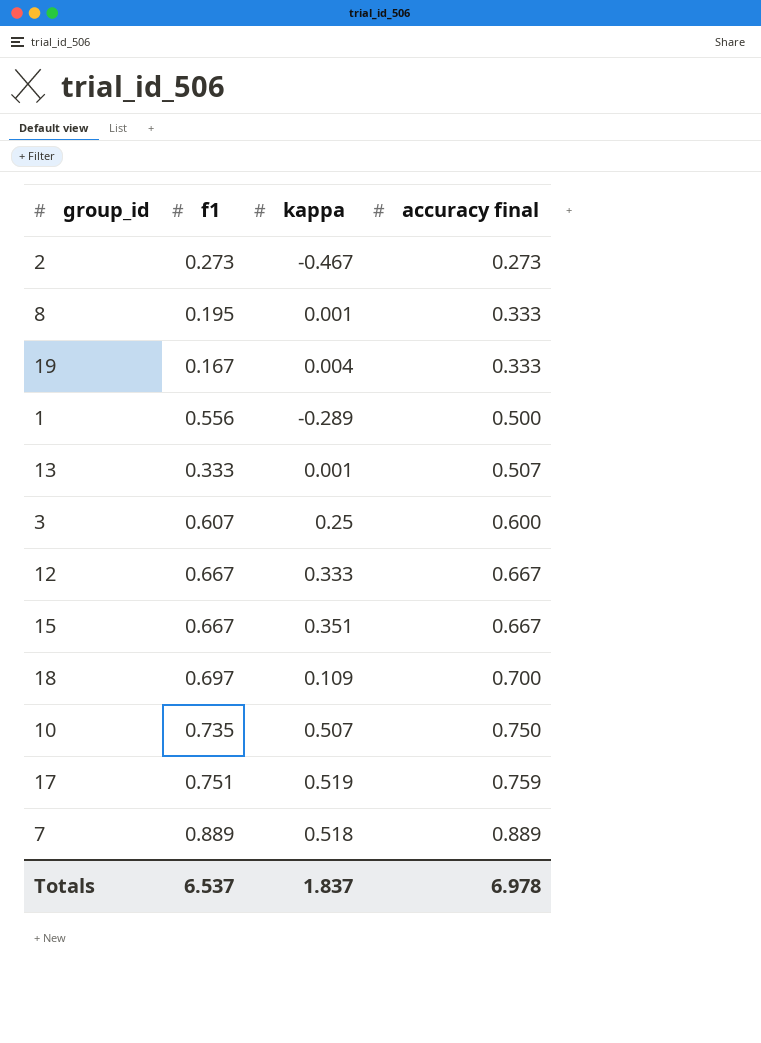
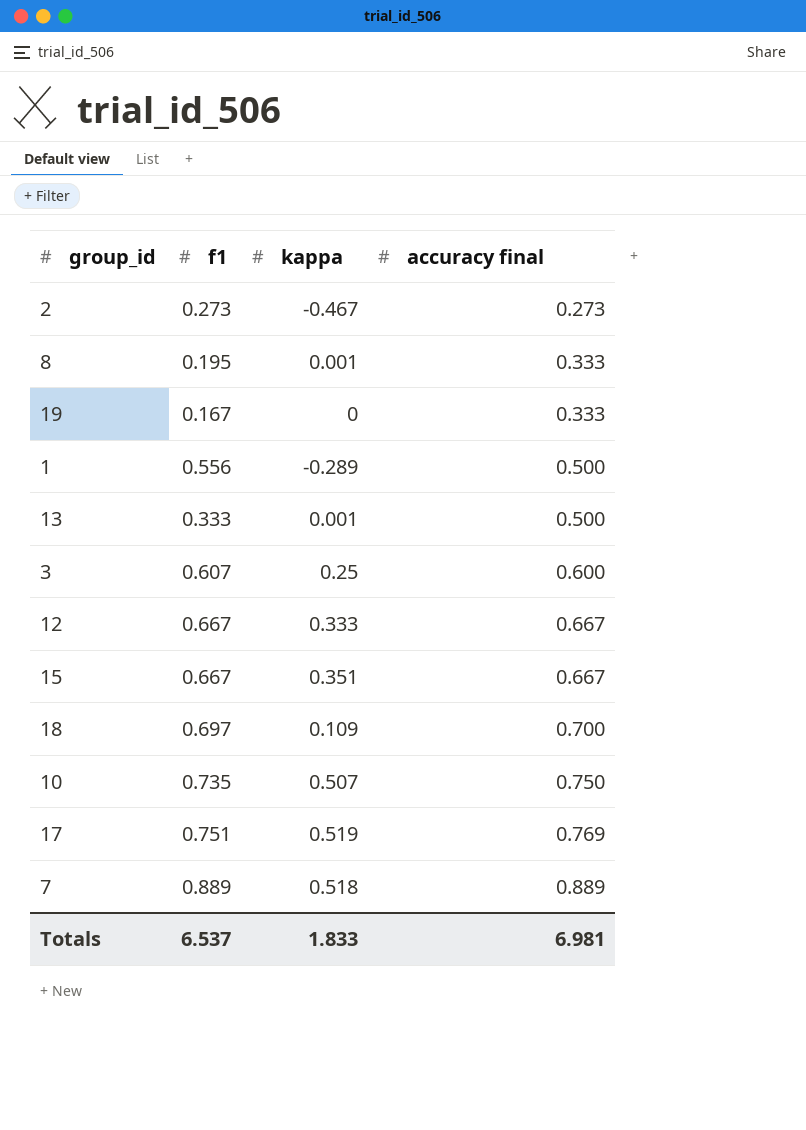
19 | kappa: 0.004 -> 0
13 | accuracy final: 0.507 -> 0.500
17 | accuracy final: 0.759 -> 0.769
Totals | kappa: 1.837 -> 1.833
Totals | accuracy final: 6.978 -> 6.981

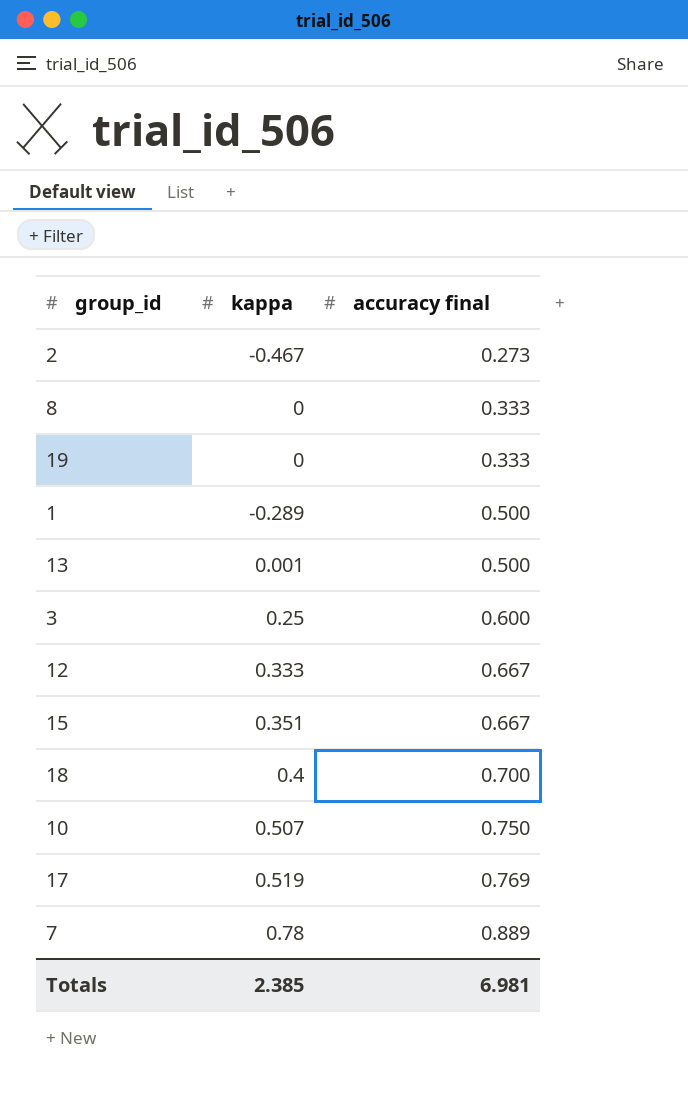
column f1 | position: 2 -> none
8 | kappa: 0.001 -> 0
18 | kappa: 0.109 -> 0.4
7 | kappa: 0.518 -> 0.78
Totals | kappa: 1.833 -> 2.385

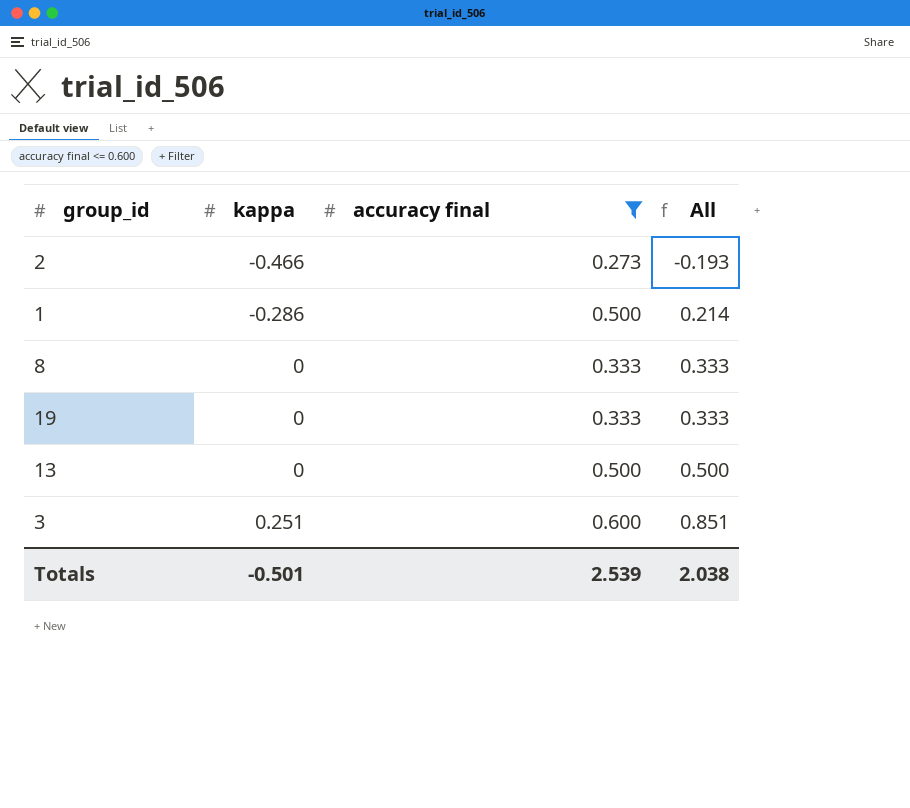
filter: none -> accuracy final <= 0.600
row order: accuracy final ascending -> kappa ascending
column All | formula: none -> [kappa] + [accuracy final]
2 | kappa: -0.467 -> -0.466
1 | kappa: -0.289 -> -0.286
13 | kappa: 0.001 -> 0
3 | kappa: 0.25 -> 0.251
Totals | kappa: 2.385 -> -0.501
Totals | accuracy final: 6.981 -> 2.539

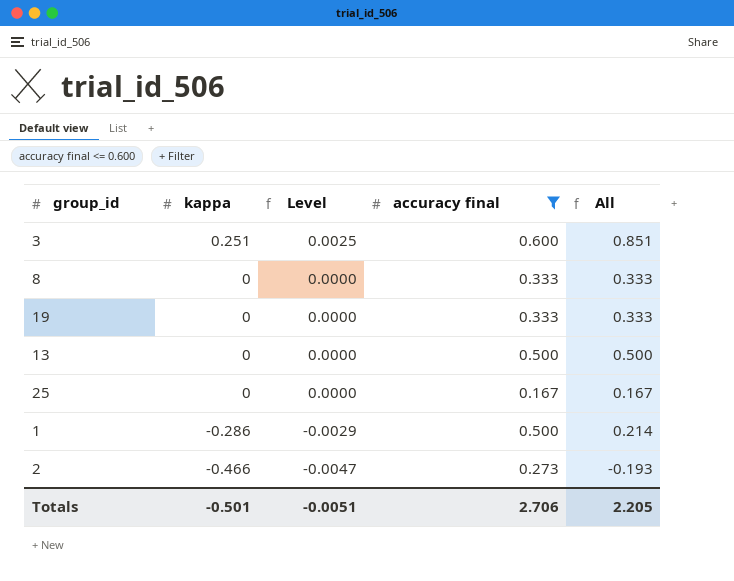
row order: kappa ascending -> kappa descending
column Level | formula: none -> [kappa] * 0.01
row 25: none -> 0 | 0.0000 | 0.167 | 0.167
Totals | accuracy final: 2.539 -> 2.706
Totals | All: 2.038 -> 2.205

